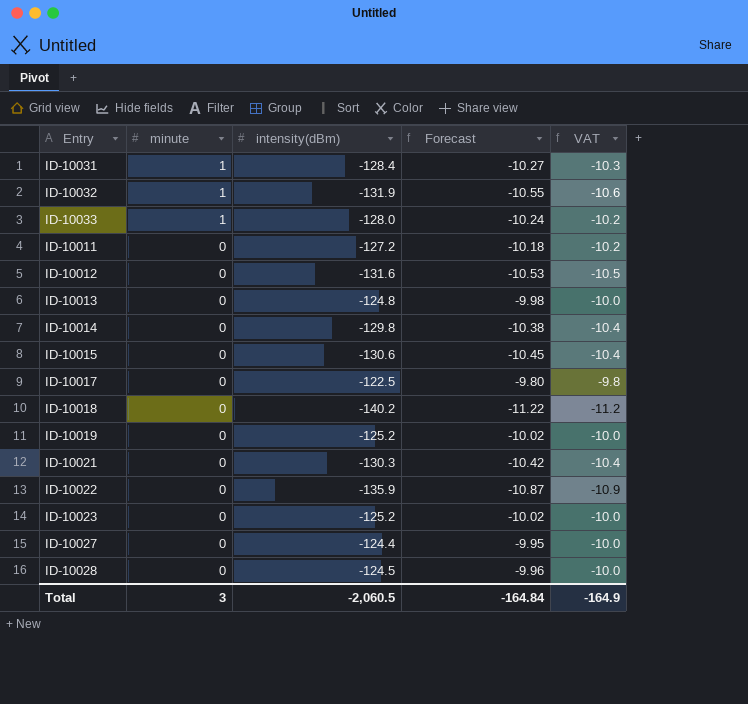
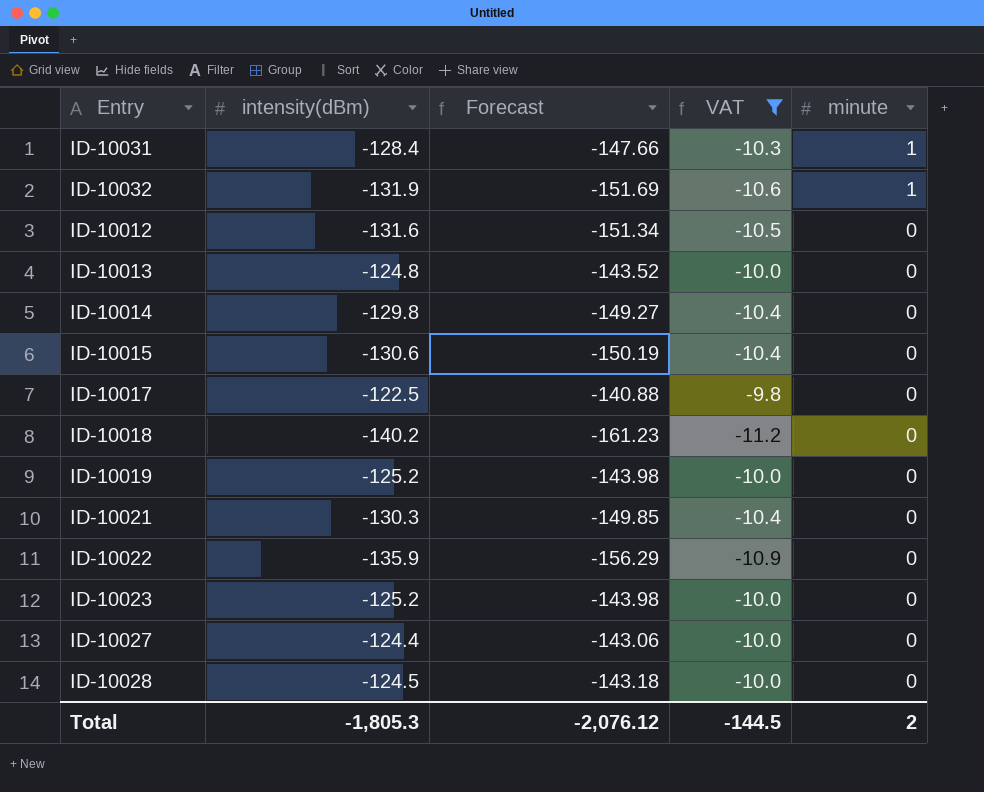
filter: none -> VAT != -10.2
column Forecast | formula: [intensity(dBm)] * 0.08 -> [intensity(dBm)] * 1.15
column minute | position: 2 -> 5
Total | intensity(dBm): -2,060.5 -> -1,805.3
Total | Forecast: -164.84 -> -2,076.12
Total | VAT: -164.9 -> -144.5
Total | minute: 3 -> 2

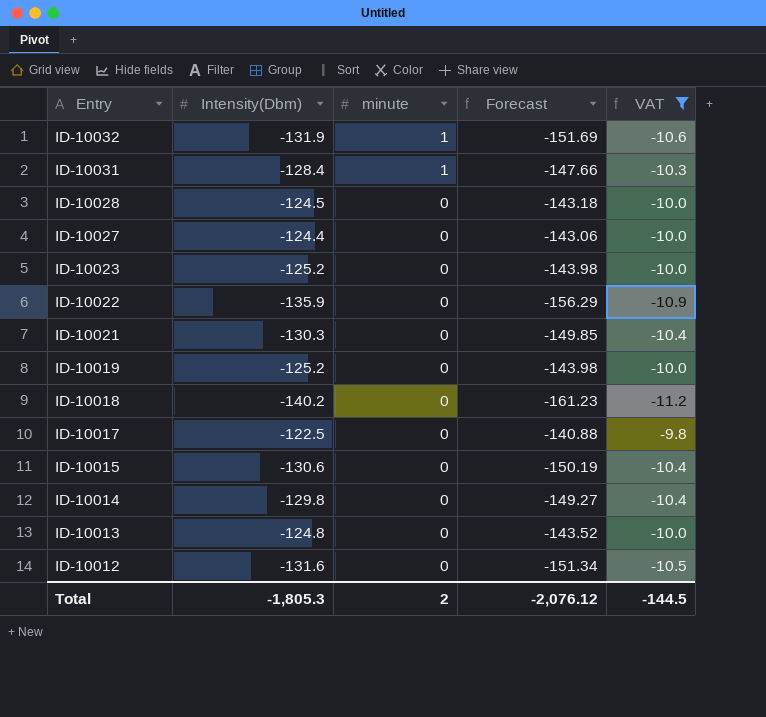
row order: minute descending -> Entry descending
column name: intensity(dBm) -> Intensity(Dbm)
column minute | position: 5 -> 3

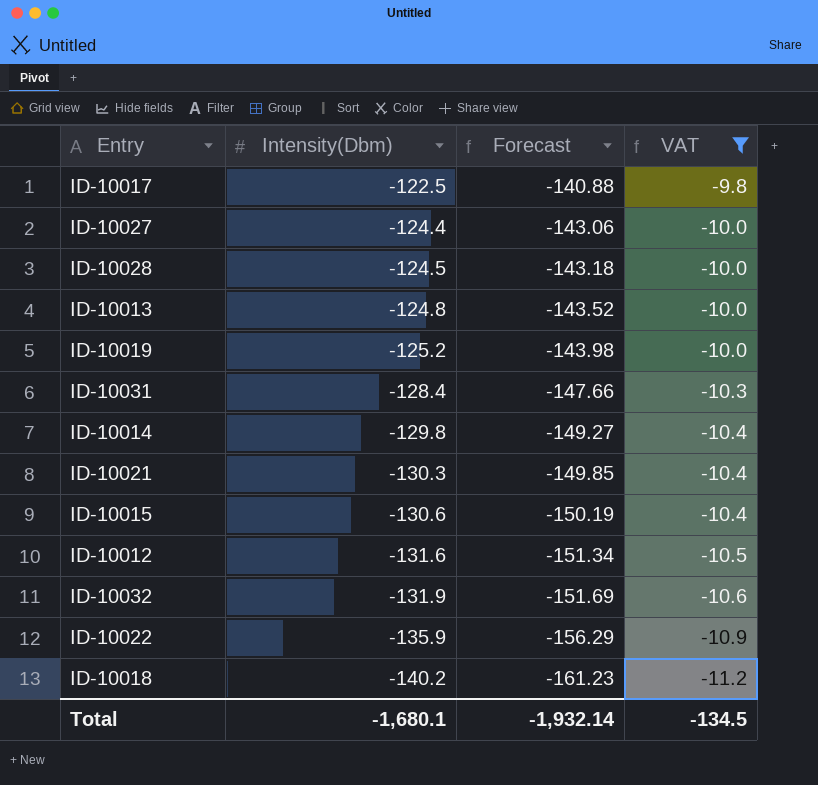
row order: Entry descending -> Intensity(Dbm) descending
column minute | position: 3 -> none
row ID-10023: -125.2 | 0 | -143.98 | -10.0 -> none
Total | Intensity(Dbm): -1,805.3 -> -1,680.1
Total | Forecast: -2,076.12 -> -1,932.14
Total | VAT: -144.5 -> -134.5

